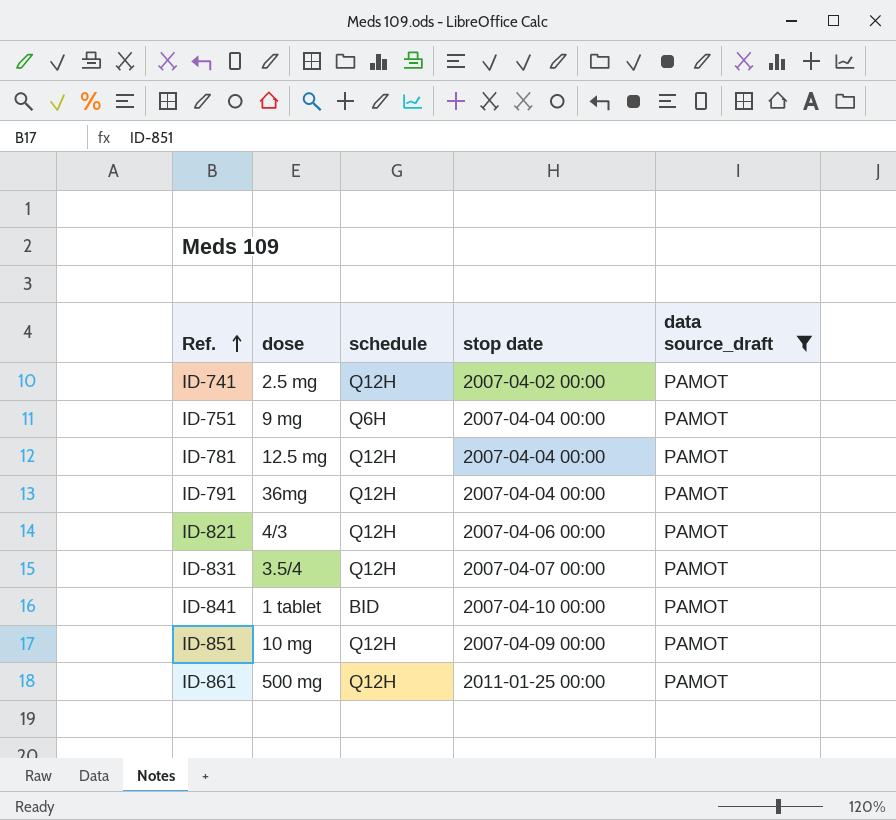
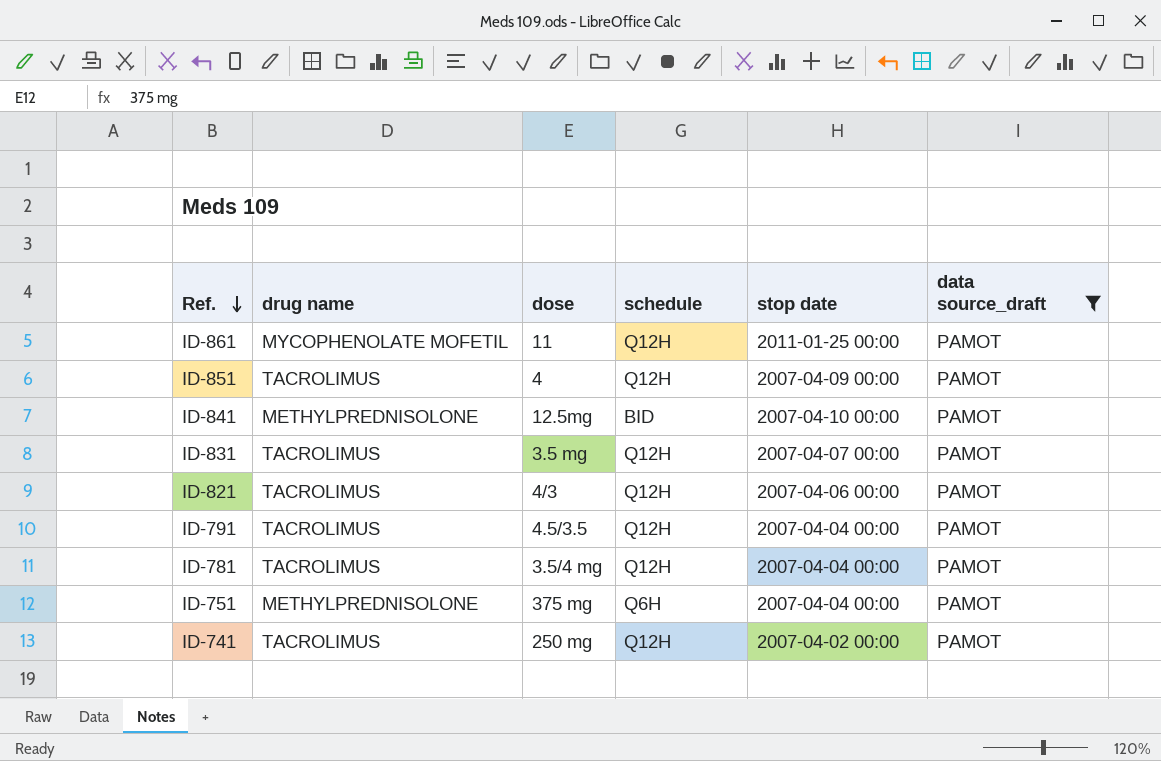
row order: Ref. ascending -> Ref. descending
column drug name | position: none -> 2
ID-861 | dose: 500 mg -> 11
ID-851 | dose: 10 mg -> 4
ID-841 | dose: 1 tablet -> 12.5mg
ID-831 | dose: 3.5/4 -> 3.5 mg
ID-791 | dose: 36mg -> 4.5/3.5
ID-781 | dose: 12.5 mg -> 3.5/4 mg
ID-751 | dose: 9 mg -> 375 mg
ID-741 | dose: 2.5 mg -> 250 mg

